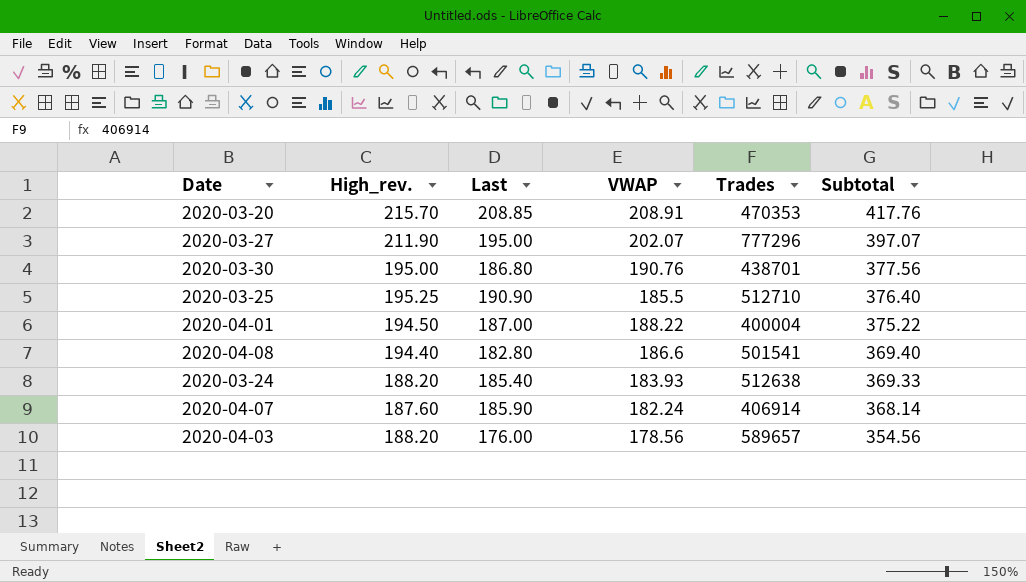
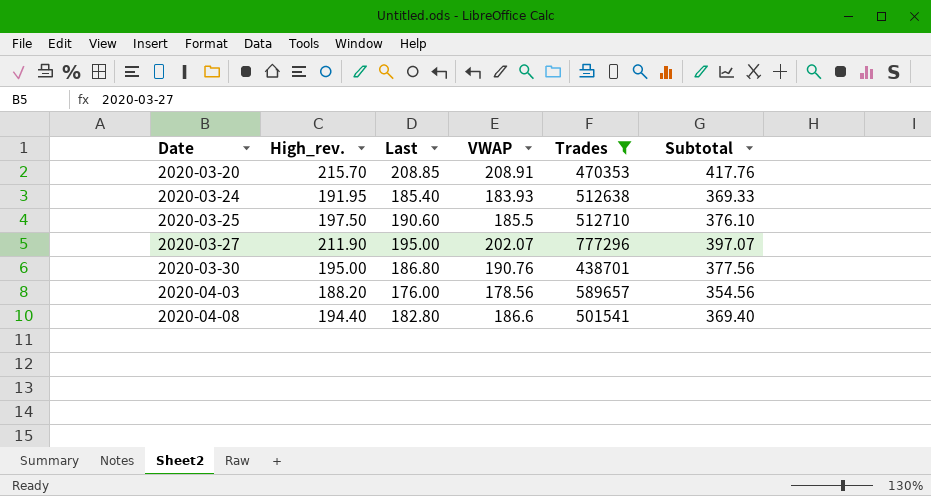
filter: none -> Trades >= 438701
row order: Subtotal descending -> Date ascending
2020-03-24 | High_rev.: 188.20 -> 191.95
2020-03-25 | High_rev.: 195.25 -> 197.50
2020-03-25 | Last: 190.90 -> 190.60
2020-03-25 | Subtotal: 376.40 -> 376.10

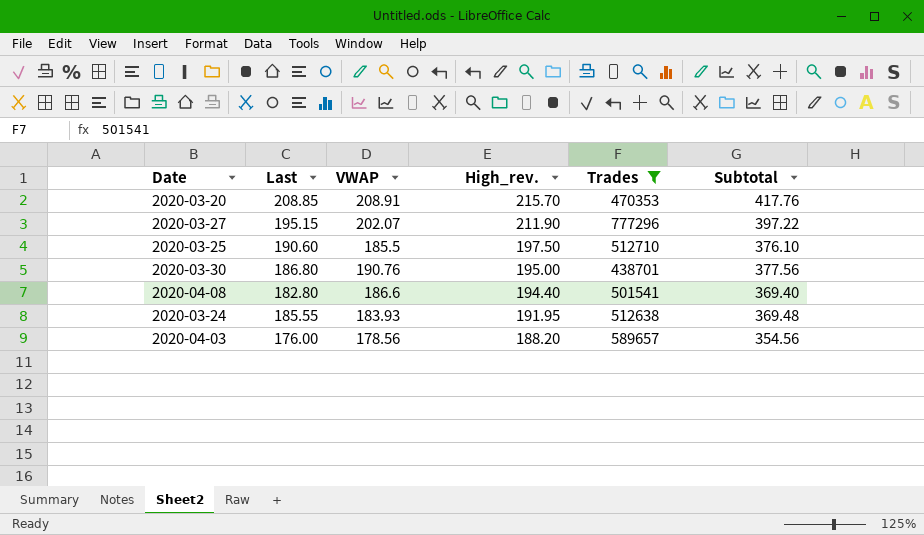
row order: Date ascending -> High_rev. descending
column High_rev. | position: 2 -> 4
2020-03-27 | Last: 195.00 -> 195.15
2020-03-27 | Subtotal: 397.07 -> 397.22
2020-03-24 | Last: 185.40 -> 185.55
2020-03-24 | Subtotal: 369.33 -> 369.48

